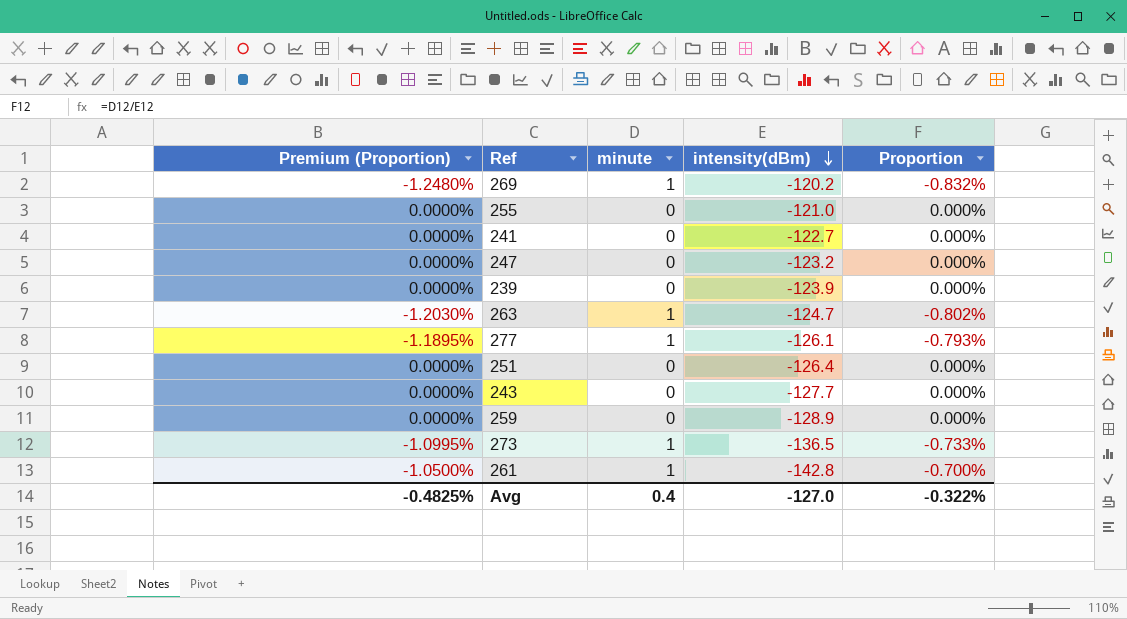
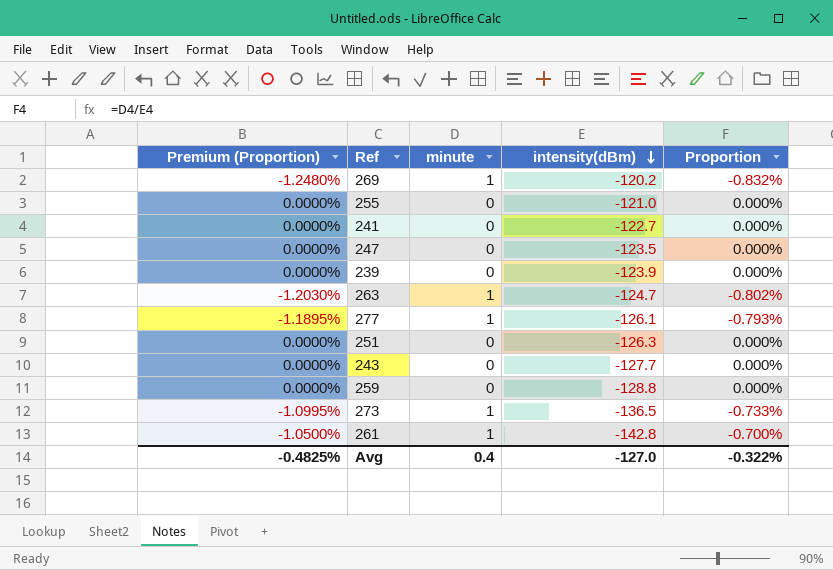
247 | intensity(dBm): -123.2 -> -123.5
251 | intensity(dBm): -126.4 -> -126.3
259 | intensity(dBm): -128.9 -> -128.8

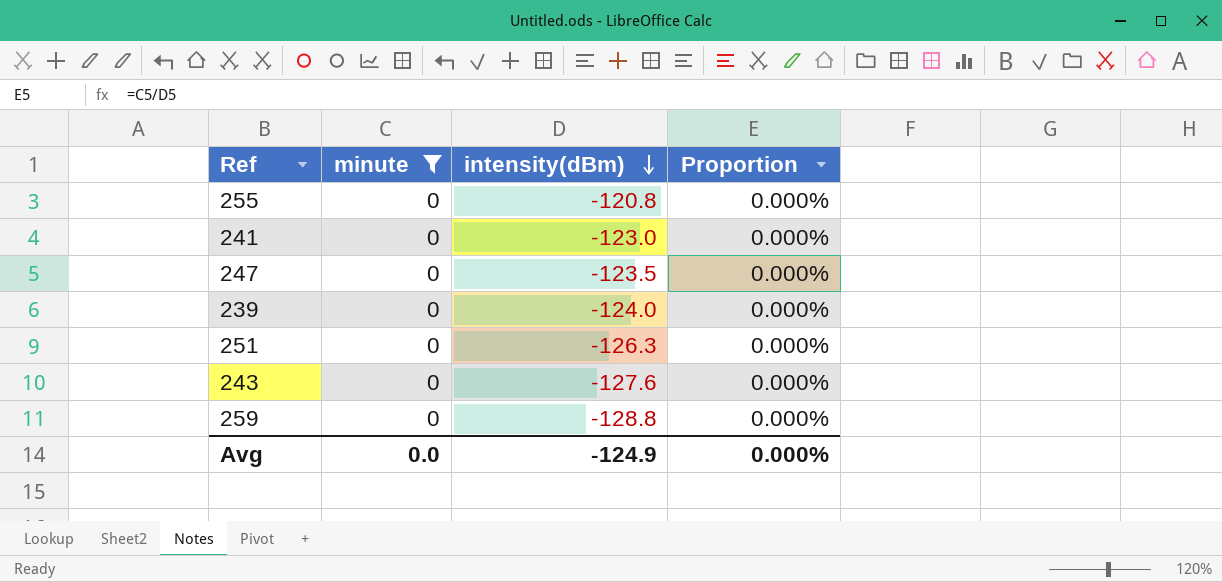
filter: none -> minute = 0
column Premium (Proportion) | formula: [Proportion] * 1.5 -> none
255 | intensity(dBm): -121.0 -> -120.8
241 | intensity(dBm): -122.7 -> -123.0
239 | intensity(dBm): -123.9 -> -124.0
243 | intensity(dBm): -127.7 -> -127.6
Avg | minute: 0.4 -> 0.0
Avg | intensity(dBm): -127.0 -> -124.9
Avg | Proportion: -0.322% -> 0.000%

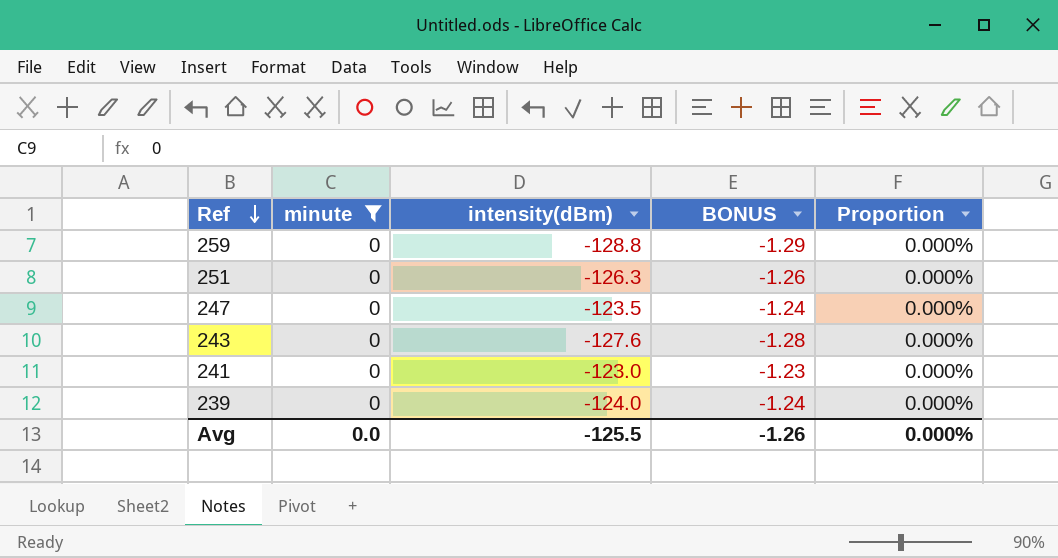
row order: intensity(dBm) descending -> Ref descending
column BONUS | formula: none -> [intensity(dBm)] * 0.01
row 255: 0 | -120.8 | 0.000% -> none
Avg | intensity(dBm): -124.9 -> -125.5

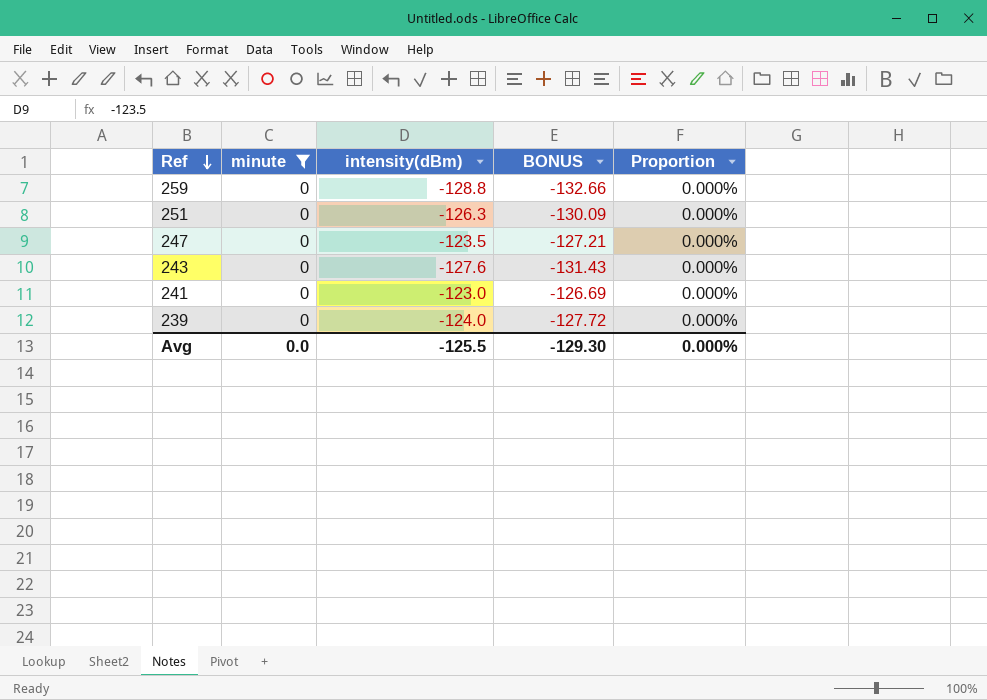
column BONUS | formula: [intensity(dBm)] * 0.01 -> [intensity(dBm)] * 1.03
Avg | BONUS: -1.26 -> -129.30

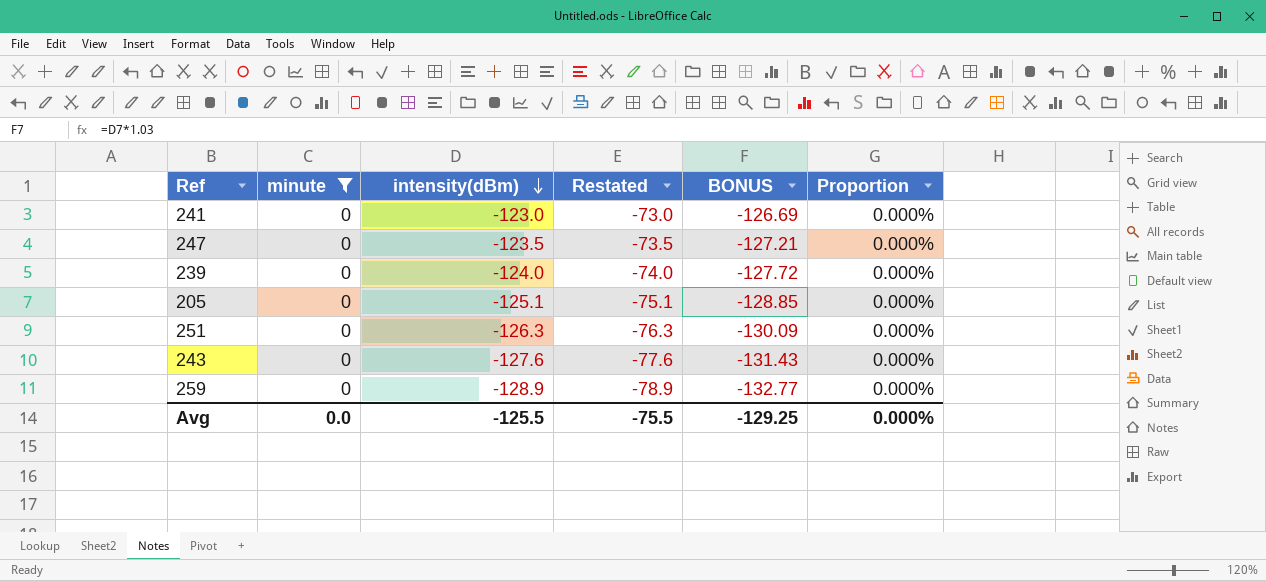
row order: Ref descending -> intensity(dBm) descending
column Restated | formula: none -> [intensity(dBm)] + 50
row 205: none -> 0 | -125.1 | -75.1 | -128.85 | 0.000%
259 | intensity(dBm): -128.8 -> -128.9
259 | BONUS: -132.66 -> -132.77
Avg | BONUS: -129.30 -> -129.25

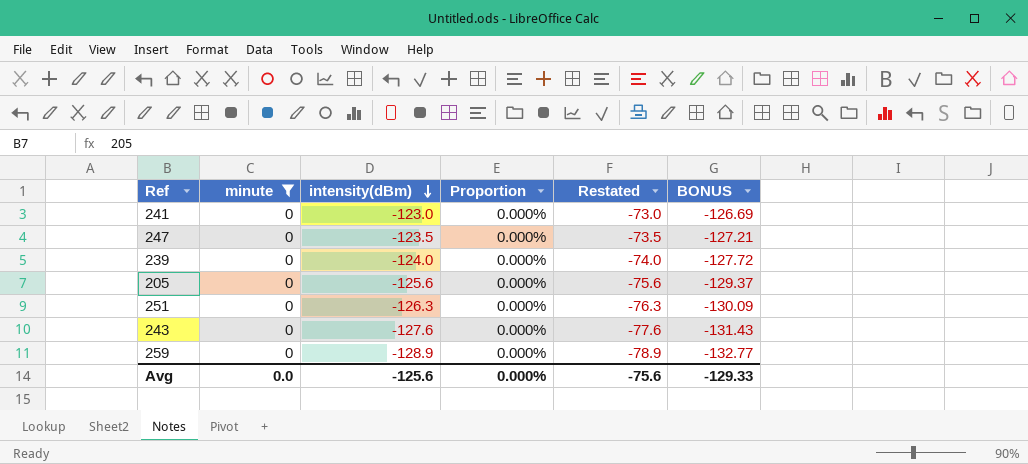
column Proportion | position: 6 -> 4
205 | intensity(dBm): -125.1 -> -125.6
205 | Restated: -75.1 -> -75.6
205 | BONUS: -128.85 -> -129.37
Avg | intensity(dBm): -125.5 -> -125.6
Avg | Restated: -75.5 -> -75.6
Avg | BONUS: -129.25 -> -129.33

